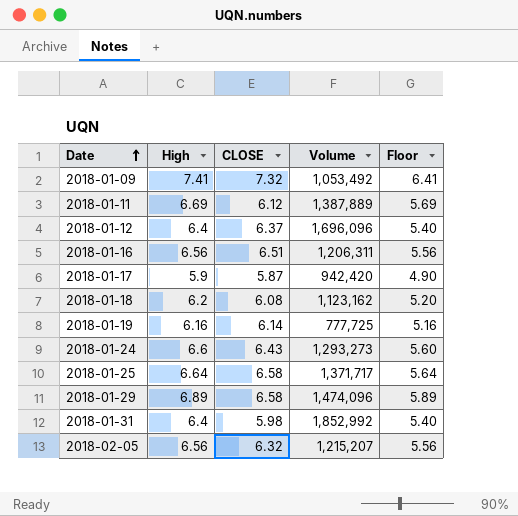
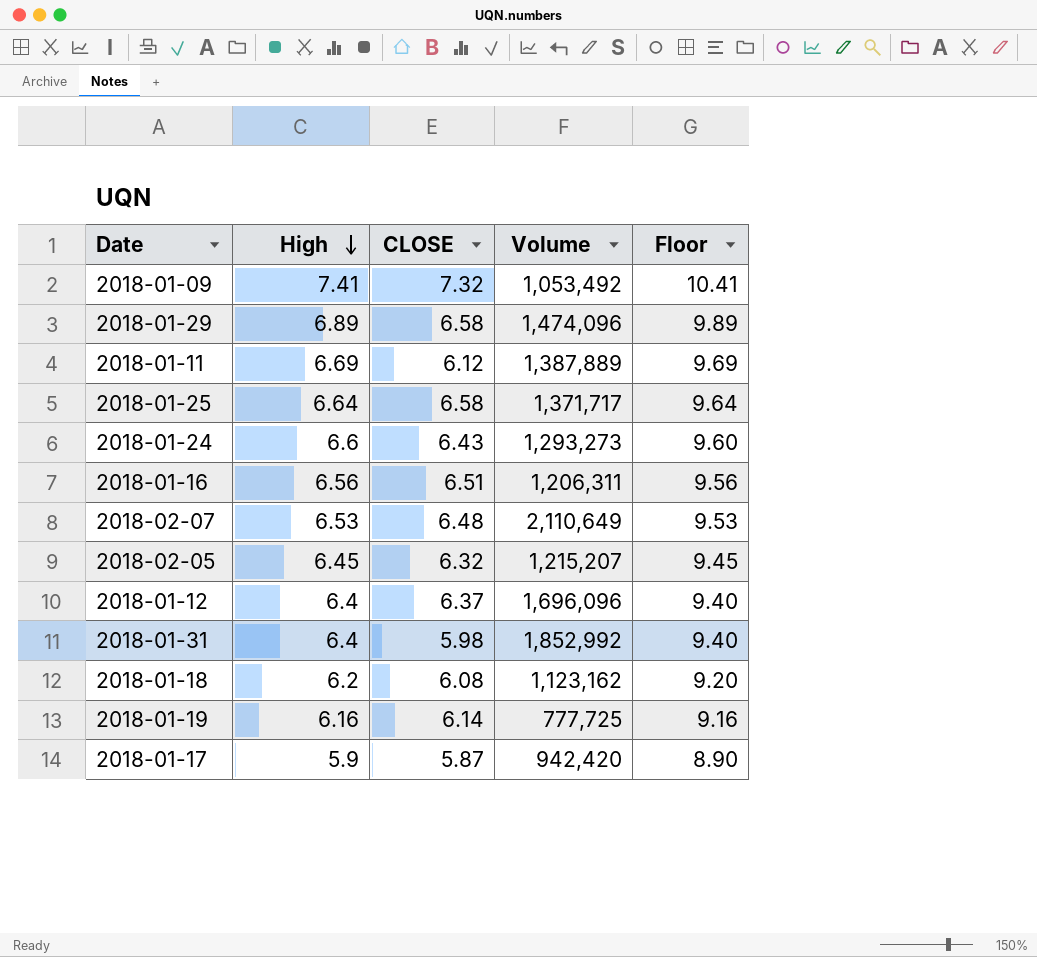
row order: Date ascending -> High descending
column Floor | formula: [High] - 1 -> [High] + 3
row 2018-02-07: none -> 6.53 | 6.48 | 2,110,649 | 9.53
2018-02-05 | High: 6.56 -> 6.45

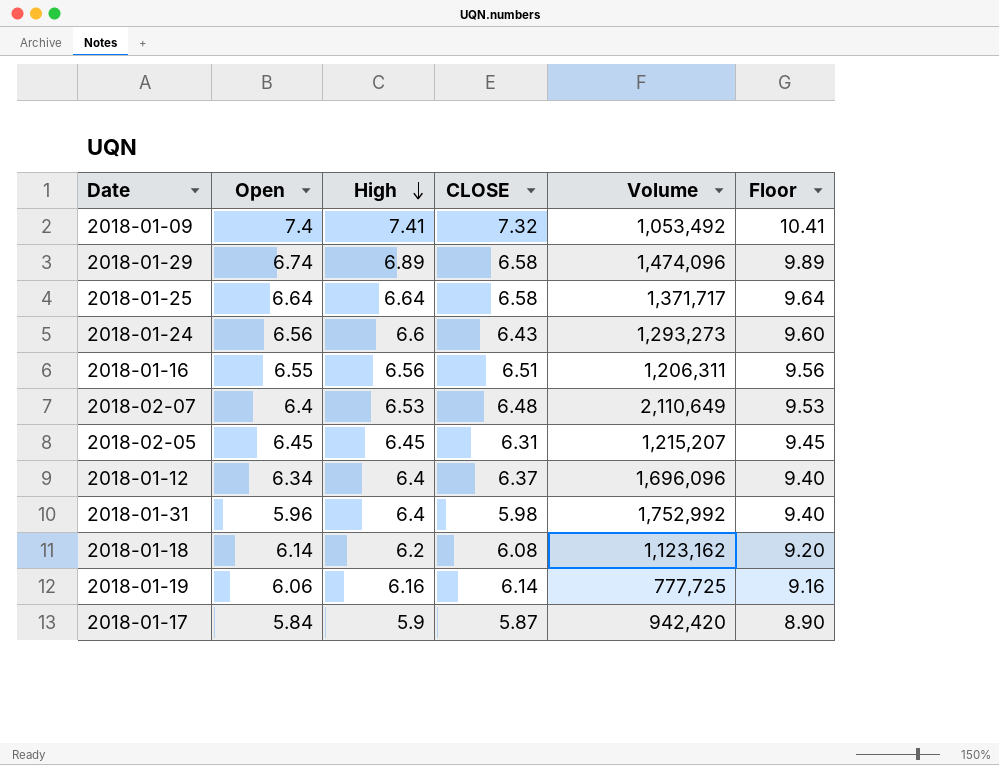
column Open | position: none -> 2
row 2018-01-11: 6.69 | 6.12 | 1,387,889 | 9.69 -> none
2018-02-05 | CLOSE: 6.32 -> 6.31
2018-01-31 | Volume: 1,852,992 -> 1,752,992

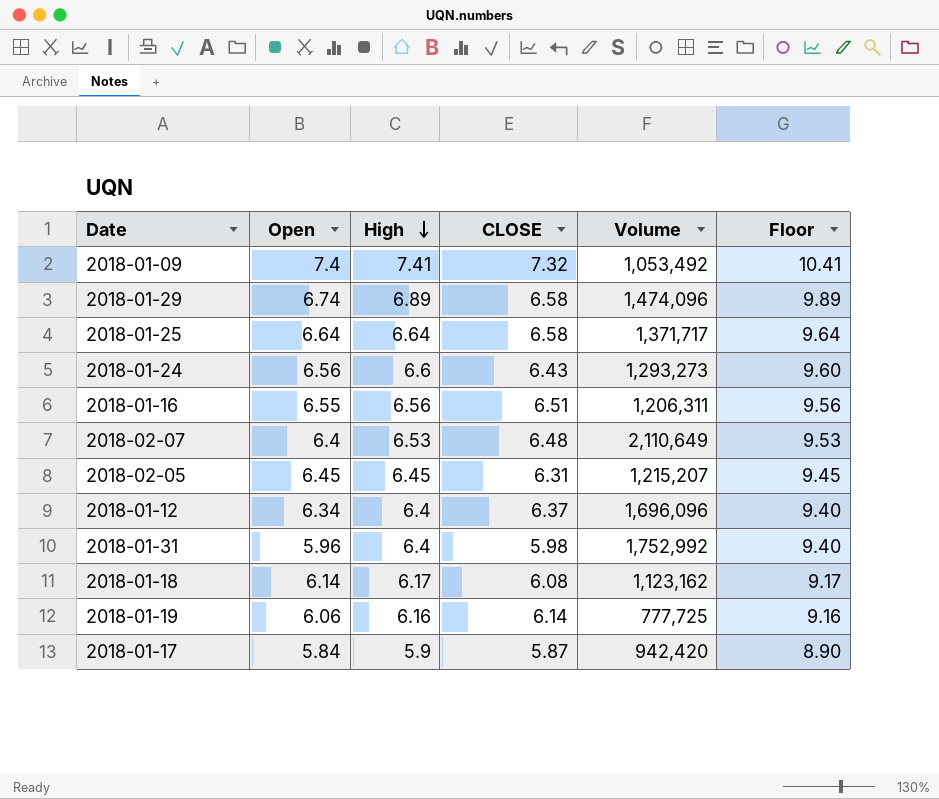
2018-01-18 | High: 6.2 -> 6.17
2018-01-18 | Floor: 9.20 -> 9.17

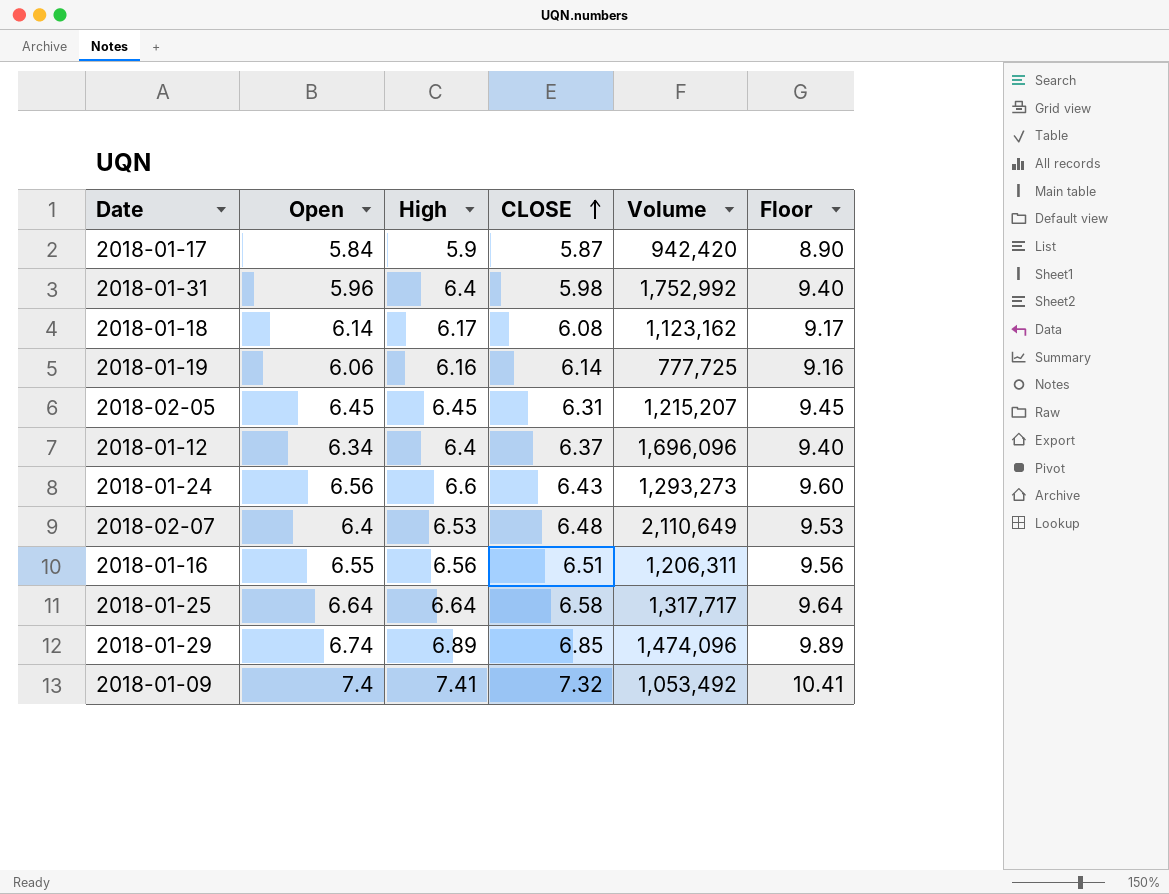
row order: High descending -> CLOSE ascending
2018-01-25 | Volume: 1,371,717 -> 1,317,717
2018-01-29 | CLOSE: 6.58 -> 6.85

